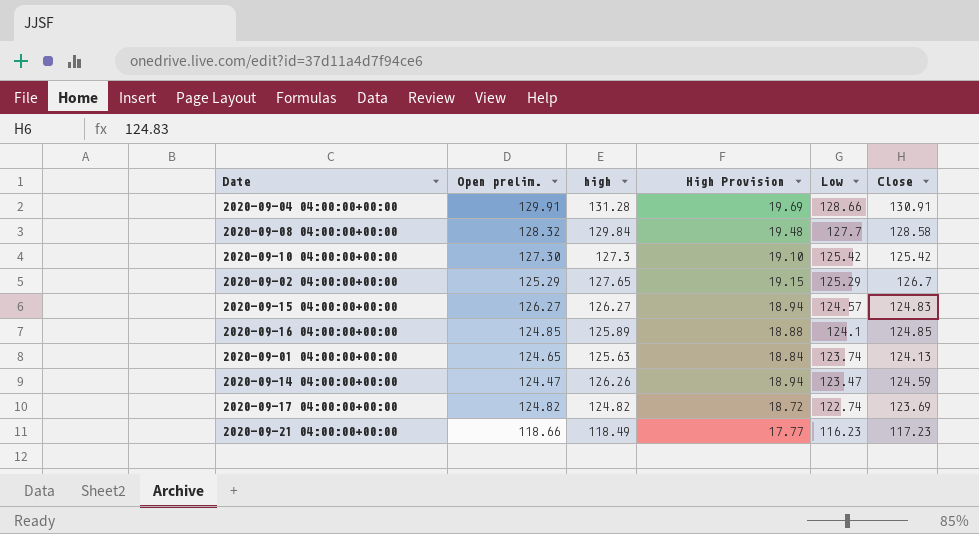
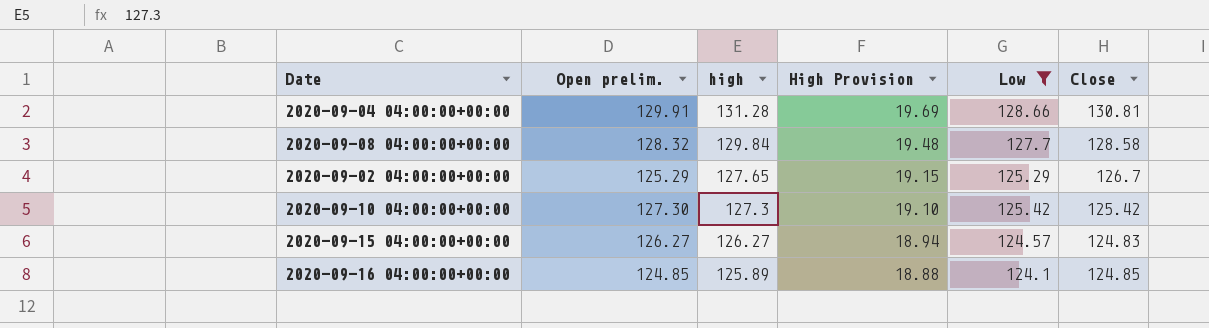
filter: none -> Low >= 124.1
row order: Low descending -> high descending
2020-09-04 04:00:00+00:00 | Close: 130.91 -> 130.81

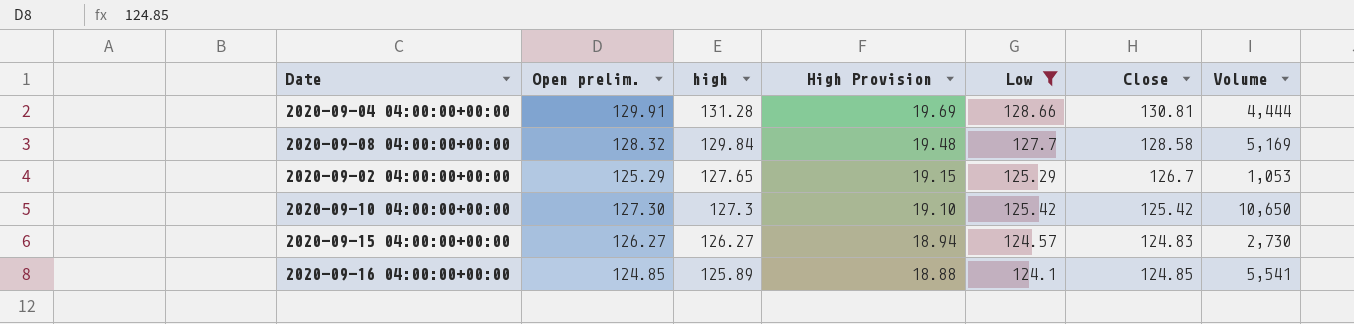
column Volume | position: none -> 7

